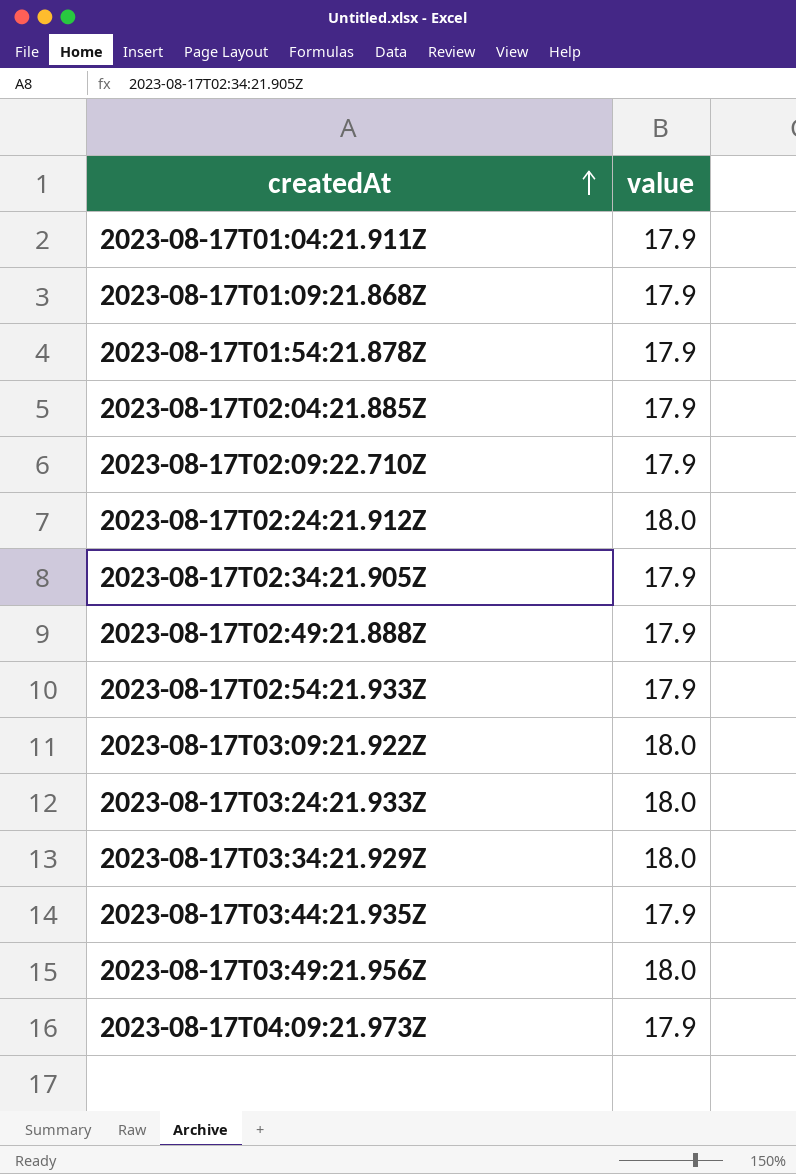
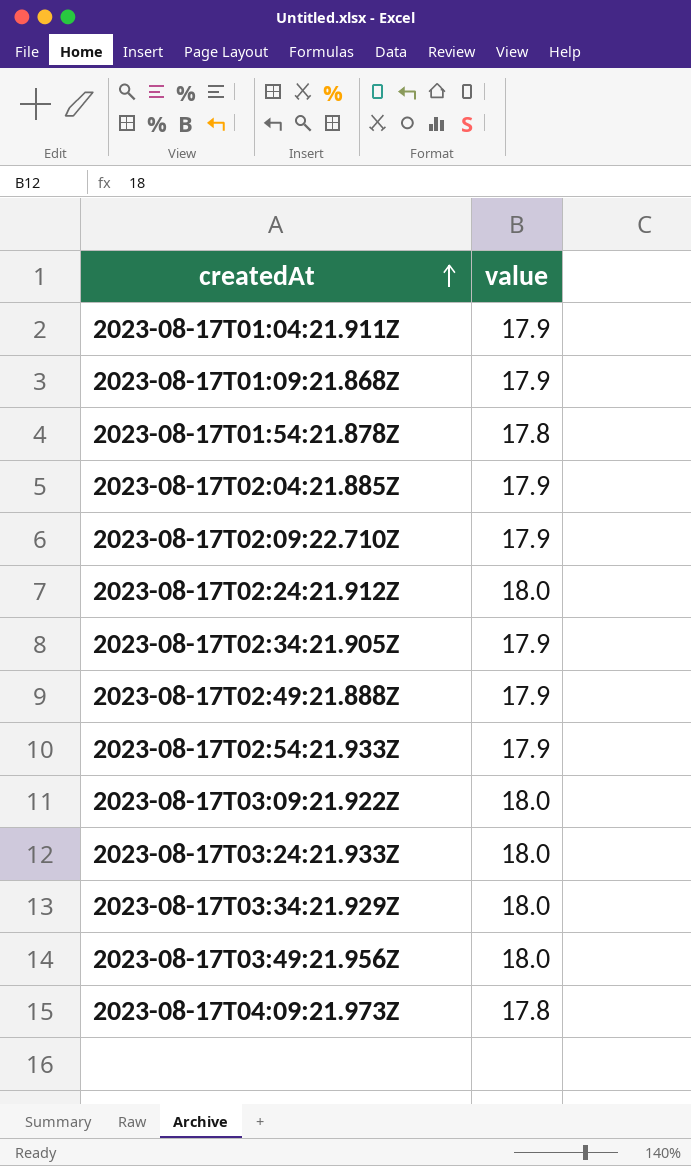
row 2023-08-17T03:44:21.935Z: 17.9 -> none
2023-08-17T01:54:21.878Z | value: 17.9 -> 17.8
2023-08-17T04:09:21.973Z | value: 17.9 -> 17.8

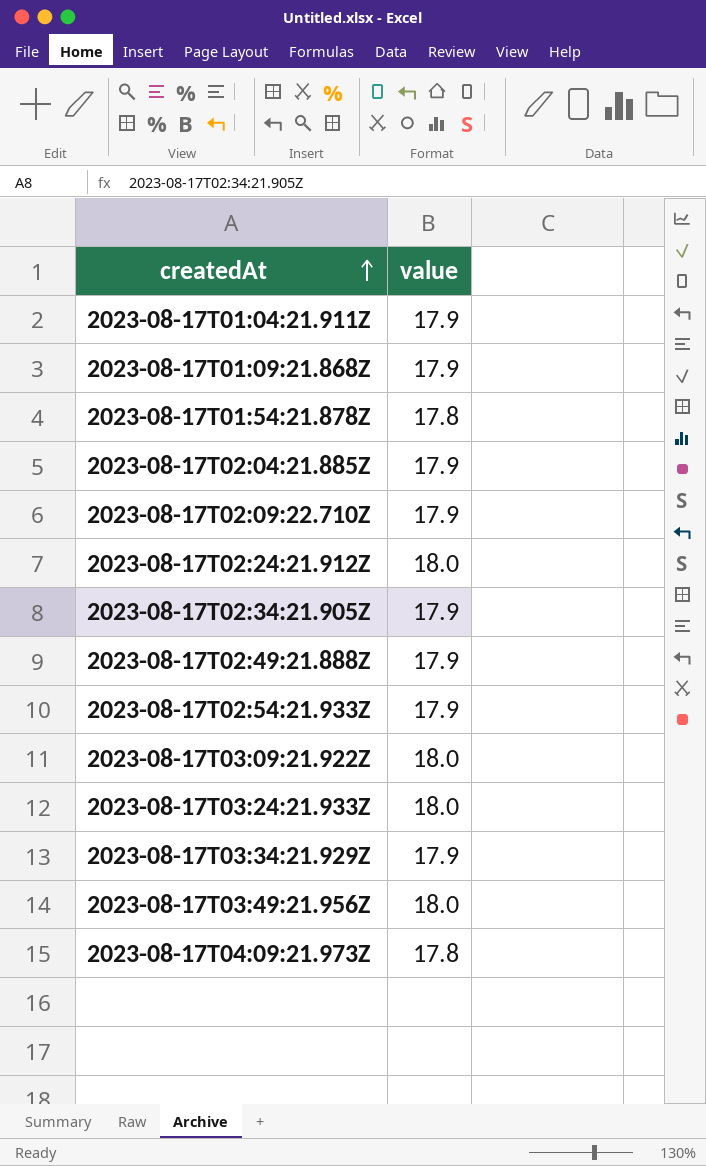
2023-08-17T03:34:21.929Z | value: 18.0 -> 17.9

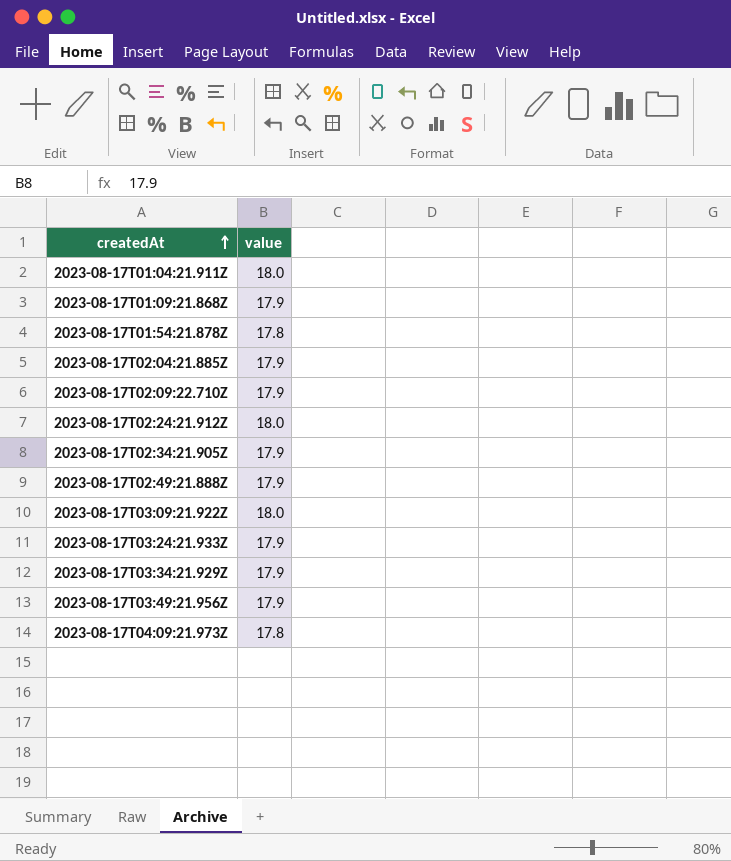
row 2023-08-17T02:54:21.933Z: 17.9 -> none
2023-08-17T01:04:21.911Z | value: 17.9 -> 18.0
2023-08-17T03:24:21.933Z | value: 18.0 -> 17.9
2023-08-17T03:49:21.956Z | value: 18.0 -> 17.9

